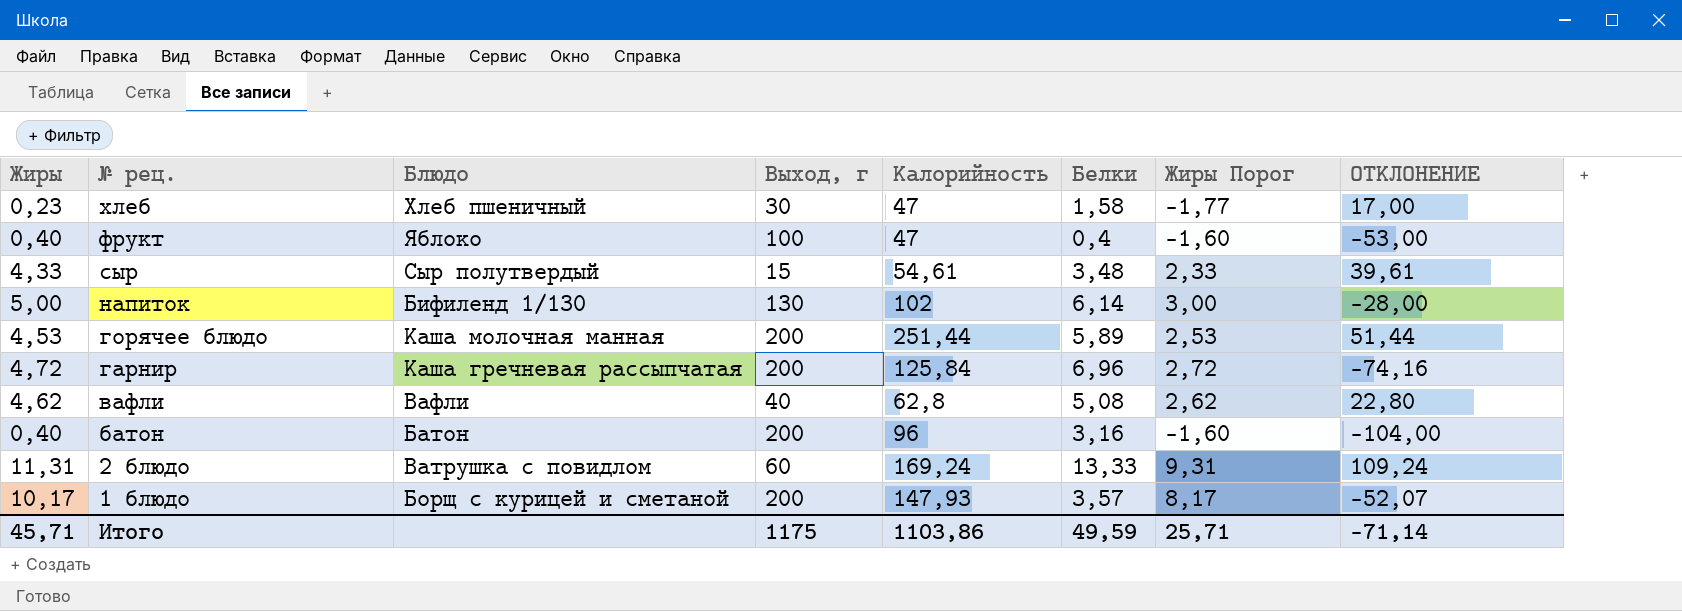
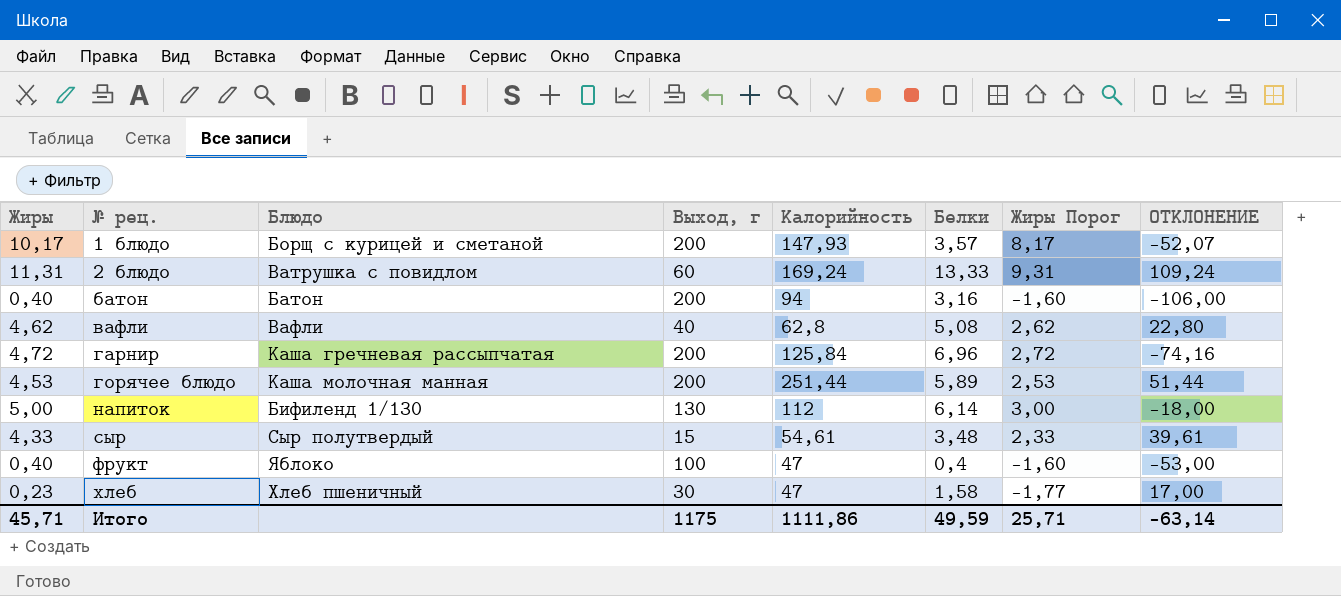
row order: № рец. descending -> № рец. ascending
батон | Калорийность: 96 -> 94
батон | ОТКЛОНЕНИЕ: -104,00 -> -106,00
напиток | Калорийность: 102 -> 112
напиток | ОТКЛОНЕНИЕ: -28,00 -> -18,00
Итого | Калорийность: 1103,86 -> 1111,86
Итого | ОТКЛОНЕНИЕ: -71,14 -> -63,14

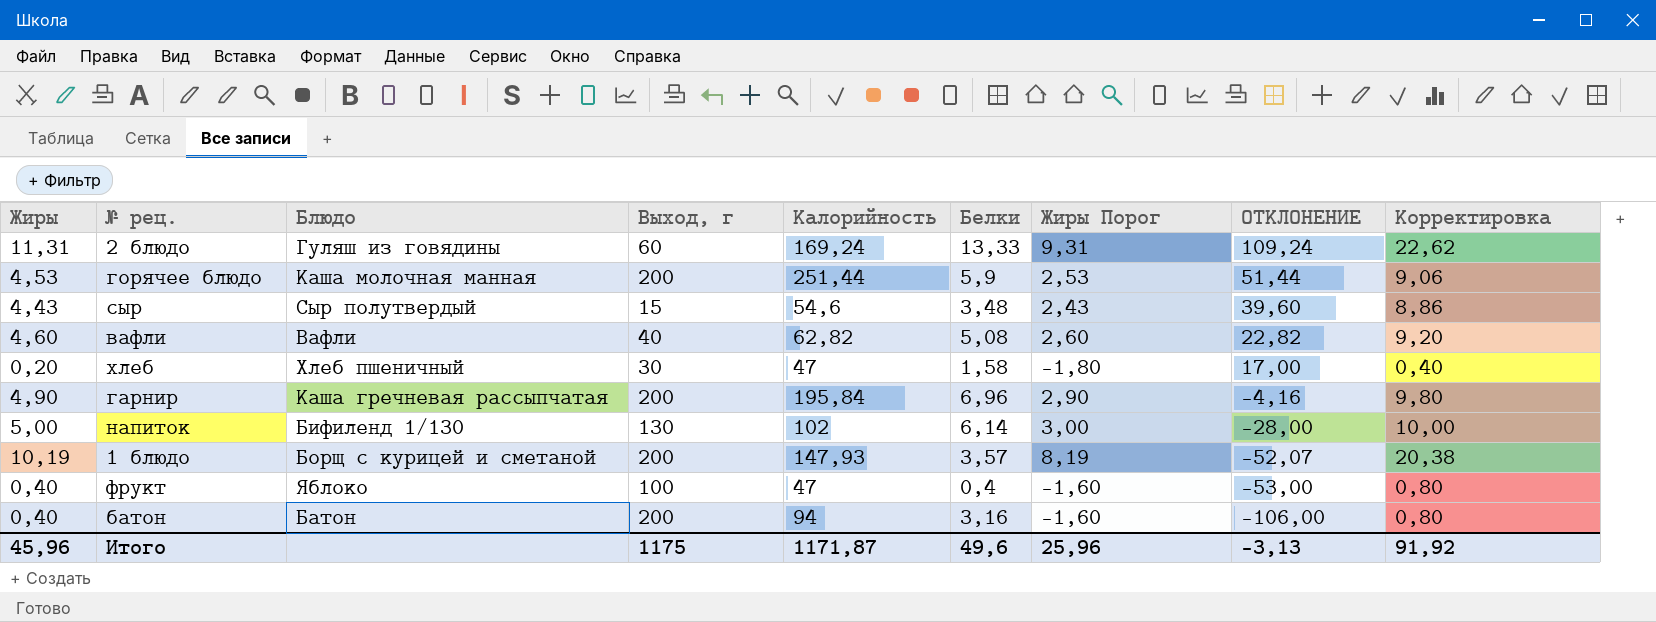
row order: № рец. ascending -> ОТКЛОНЕНИЕ descending
column Корректировка | formula: none -> [Жиры] * 2
2 блюдо | Блюдо: Ватрушка с повидлом -> Гуляш из говядины
горячее блюдо | Белки: 5,89 -> 5,9
сыр | Жиры: 4,33 -> 4,43
сыр | Калорийность: 54,61 -> 54,6
сыр | Жиры Порог: 2,33 -> 2,43
сыр | ОТКЛОНЕНИЕ: 39,61 -> 39,60
вафли | Жиры: 4,62 -> 4,60
вафли | Калорийность: 62,8 -> 62,82
вафли | Жиры Порог: 2,62 -> 2,60
вафли | ОТКЛОНЕНИЕ: 22,80 -> 22,82
хлеб | Жиры: 0,23 -> 0,20
хлеб | Жиры Порог: -1,77 -> -1,80
гарнир | Жиры: 4,72 -> 4,90
гарнир | Калорийность: 125,84 -> 195,84
гарнир | Жиры Порог: 2,72 -> 2,90
гарнир | ОТКЛОНЕНИЕ: -74,16 -> -4,16
напиток | Калорийность: 112 -> 102
напиток | ОТКЛОНЕНИЕ: -18,00 -> -28,00
1 блюдо | Жиры: 10,17 -> 10,19
1 блюдо | Жиры Порог: 8,17 -> 8,19
Итого | Жиры: 45,71 -> 45,96
Итого | Калорийность: 1111,86 -> 1171,87
Итого | Белки: 49,59 -> 49,6
Итого | Жиры Порог: 25,71 -> 25,96
Итого | ОТКЛОНЕНИЕ: -63,14 -> -3,13

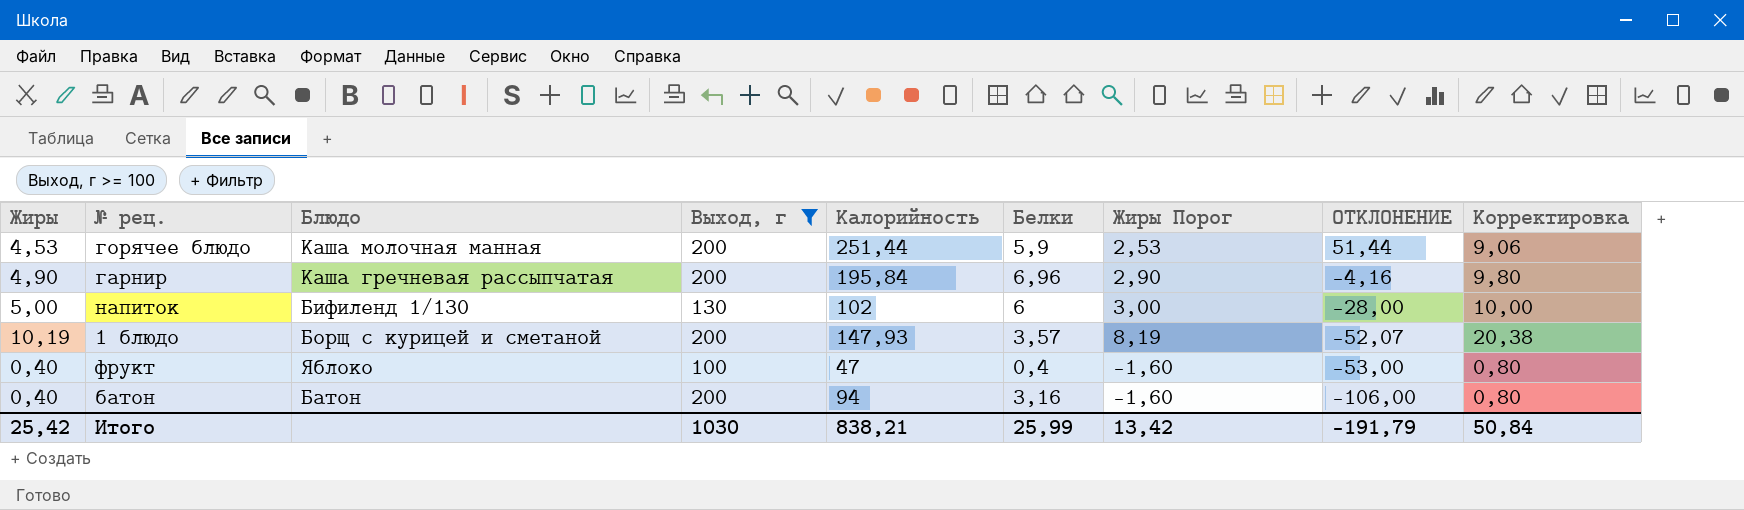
filter: none -> Выход, г >= 100
напиток | Белки: 6,14 -> 6
Итого | Жиры: 45,96 -> 25,42
Итого | Выход, г: 1175 -> 1030
Итого | Калорийность: 1171,87 -> 838,21
Итого | Белки: 49,6 -> 25,99
Итого | Жиры Порог: 25,96 -> 13,42
Итого | ОТКЛОНЕНИЕ: -3,13 -> -191,79
Итого | Корректировка: 91,92 -> 50,84

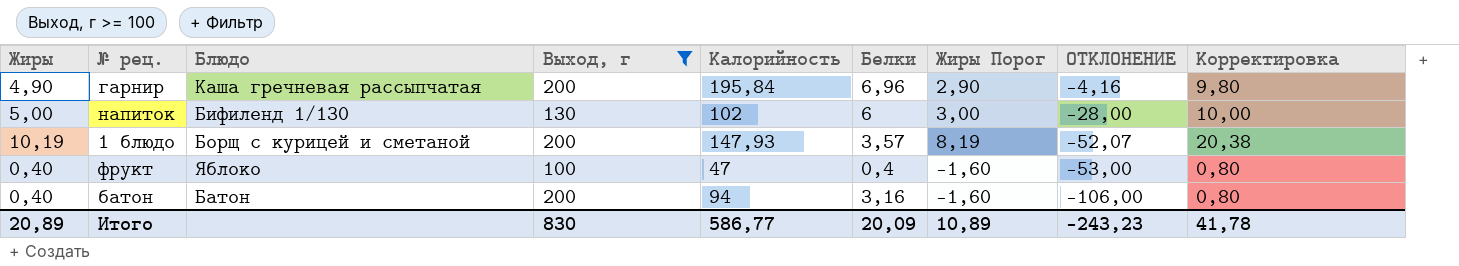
row горячее блюдо: 4,53 | Каша молочная манная | 200 | 251,44 | 5,9 | 2,53 | 51,44 | 9,06 -> none
Итого | Жиры: 25,42 -> 20,89
Итого | Выход, г: 1030 -> 830
Итого | Калорийность: 838,21 -> 586,77
Итого | Белки: 25,99 -> 20,09
Итого | Жиры Порог: 13,42 -> 10,89
Итого | ОТКЛОНЕНИЕ: -191,79 -> -243,23
Итого | Корректировка: 50,84 -> 41,78

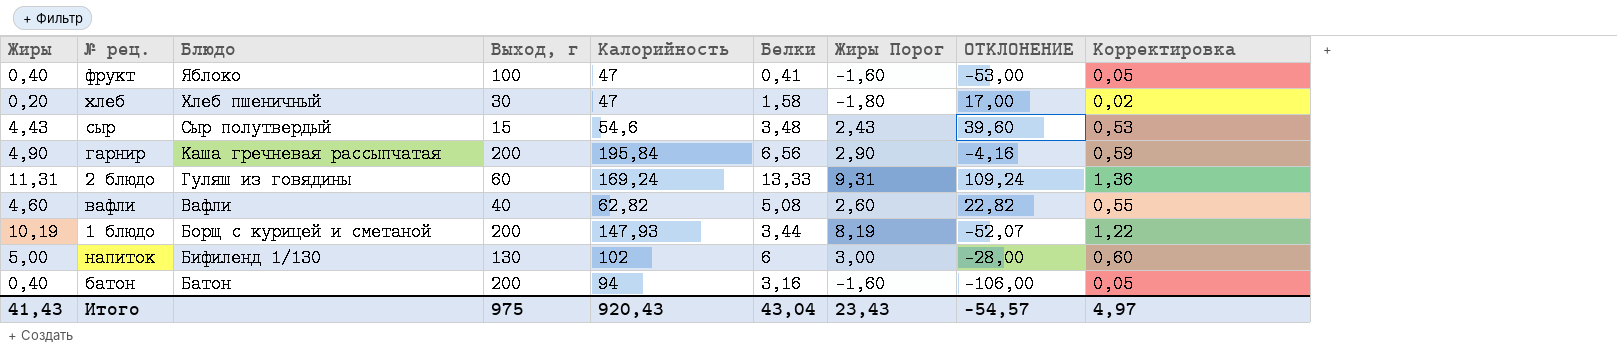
filter: Выход, г >= 100 -> none
row order: ОТКЛОНЕНИЕ descending -> Блюдо descending
column Корректировка | formula: [Жиры] * 2 -> [Жиры] * 0,12
фрукт | Белки: 0,4 -> 0,41
гарнир | Белки: 6,96 -> 6,56
1 блюдо | Белки: 3,57 -> 3,44
Итого | Жиры: 20,89 -> 41,43
Итого | Выход, г: 830 -> 975
Итого | Калорийность: 586,77 -> 920,43
Итого | Белки: 20,09 -> 43,04
Итого | Жиры Порог: 10,89 -> 23,43
Итого | ОТКЛОНЕНИЕ: -243,23 -> -54,57
Итого | Корректировка: 41,78 -> 4,97

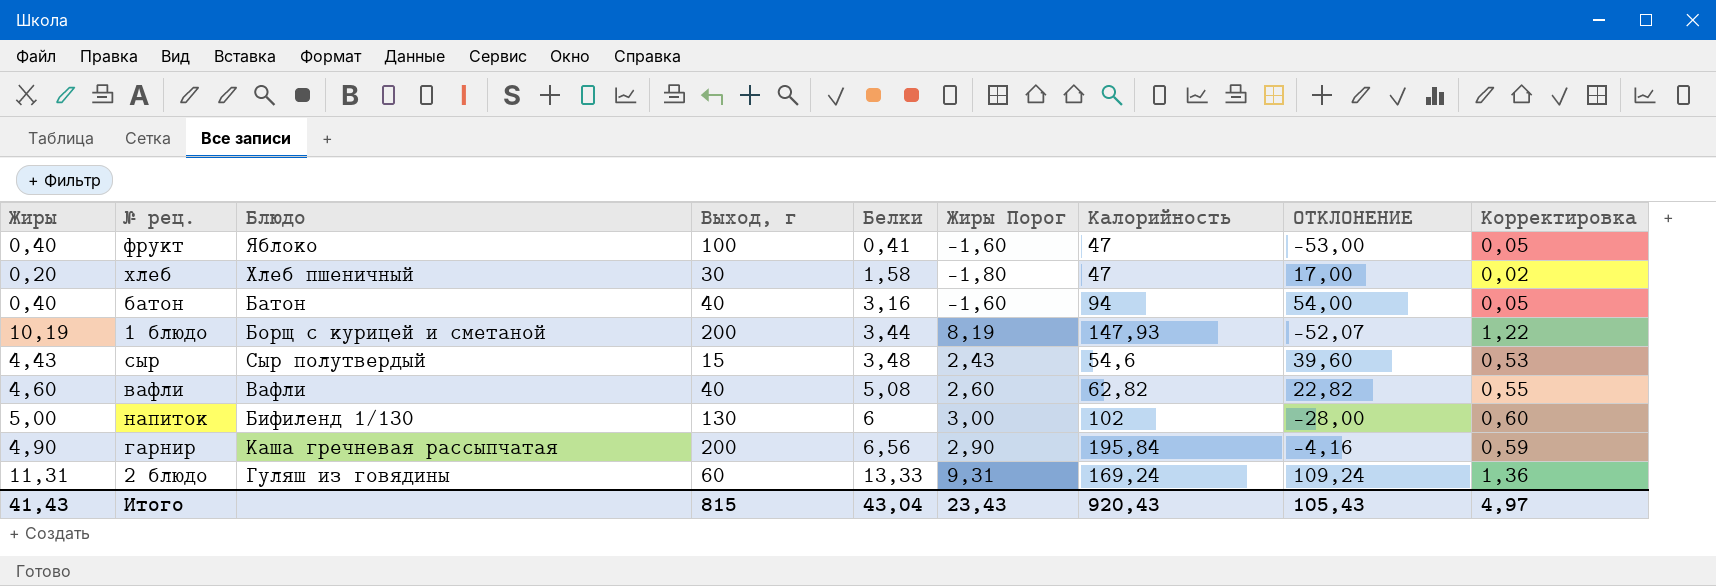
row order: Блюдо descending -> Белки ascending
column Калорийность | position: 5 -> 7
батон | Выход, г: 200 -> 40
батон | ОТКЛОНЕНИЕ: -106,00 -> 54,00
Итого | Выход, г: 975 -> 815
Итого | ОТКЛОНЕНИЕ: -54,57 -> 105,43

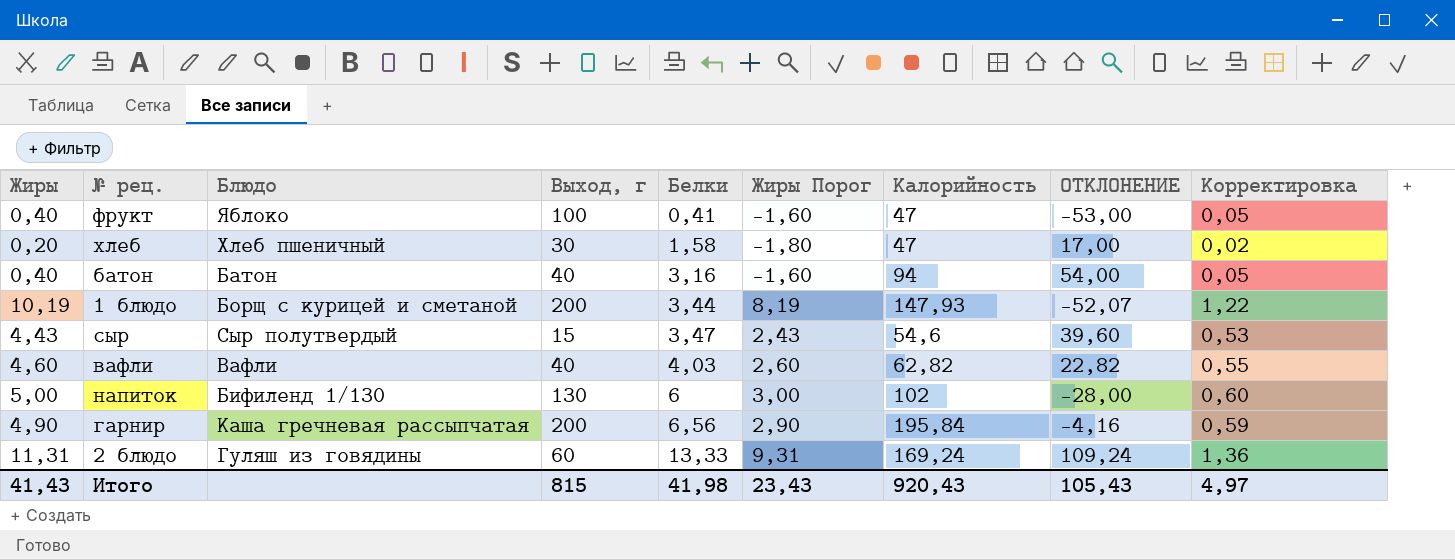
сыр | Белки: 3,48 -> 3,47
вафли | Белки: 5,08 -> 4,03
Итого | Белки: 43,04 -> 41,98

